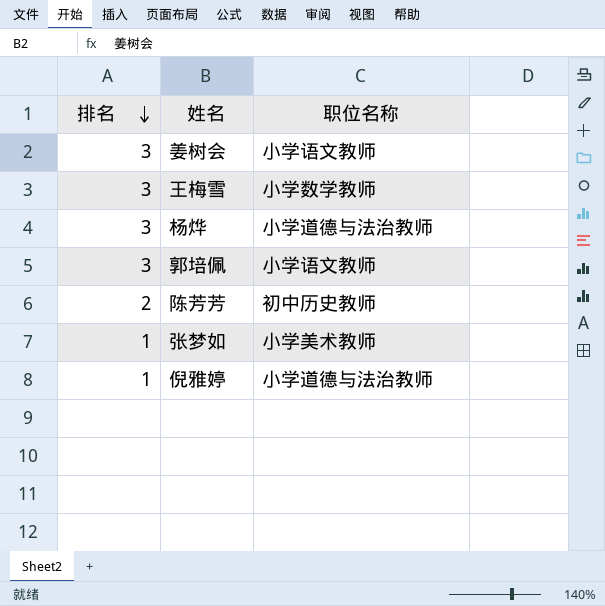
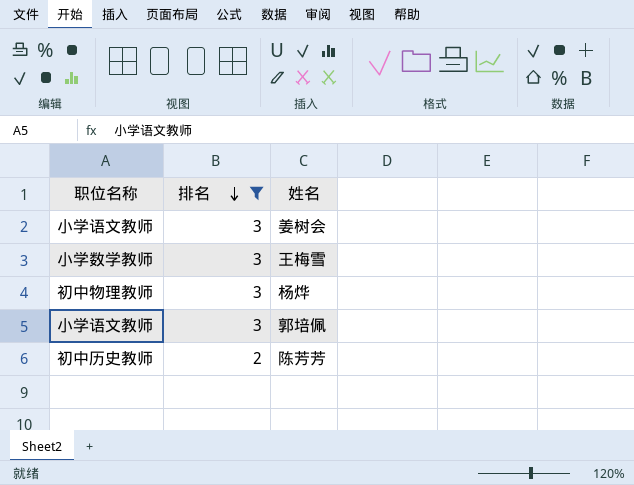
filter: none -> 排名 != 1
column 职位名称 | position: 3 -> 1
杨烨 | 职位名称: 小学道德与法治教师 -> 初中物理教师

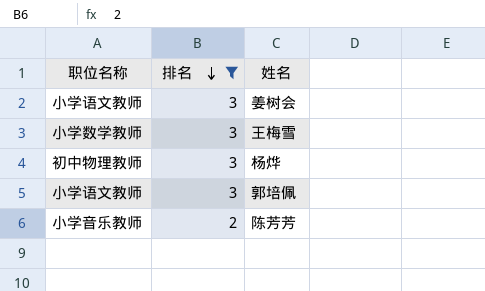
陈芳芳 | 职位名称: 初中历史教师 -> 小学音乐教师

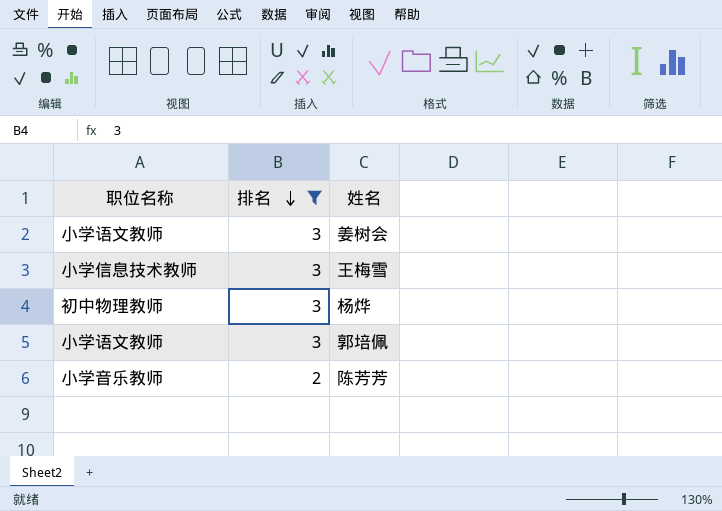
王梅雪 | 职位名称: 小学数学教师 -> 小学信息技术教师

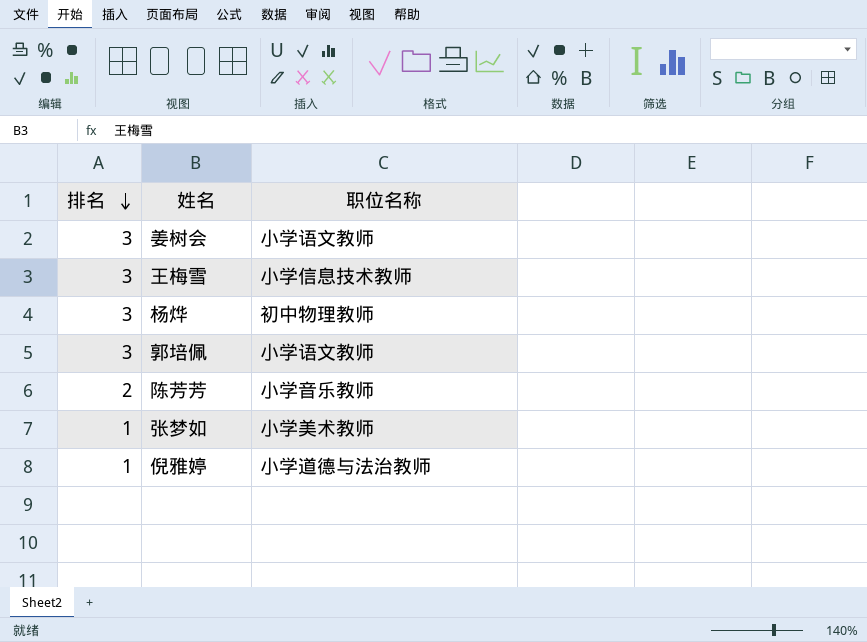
filter: 排名 != 1 -> none
column 职位名称 | position: 1 -> 3

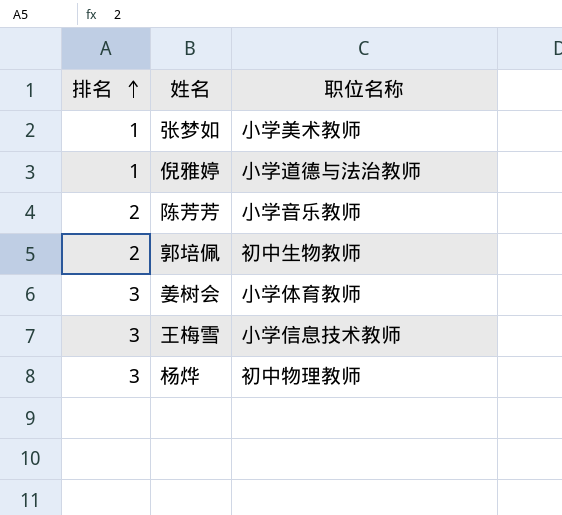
row order: 排名 descending -> 排名 ascending
郭培佩 | 排名: 3 -> 2
郭培佩 | 职位名称: 小学语文教师 -> 初中生物教师
姜树会 | 职位名称: 小学语文教师 -> 小学体育教师

